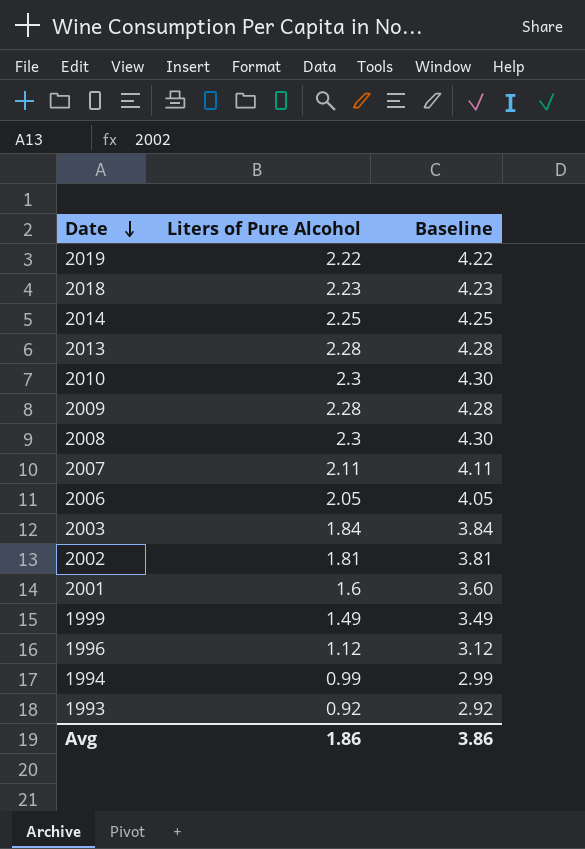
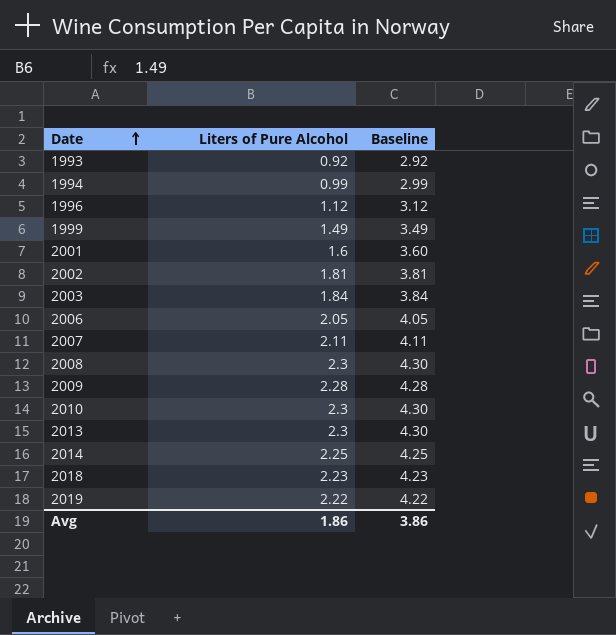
row order: Date descending -> Date ascending
2013 | Liters of Pure Alcohol: 2.28 -> 2.3
2013 | Baseline: 4.28 -> 4.30

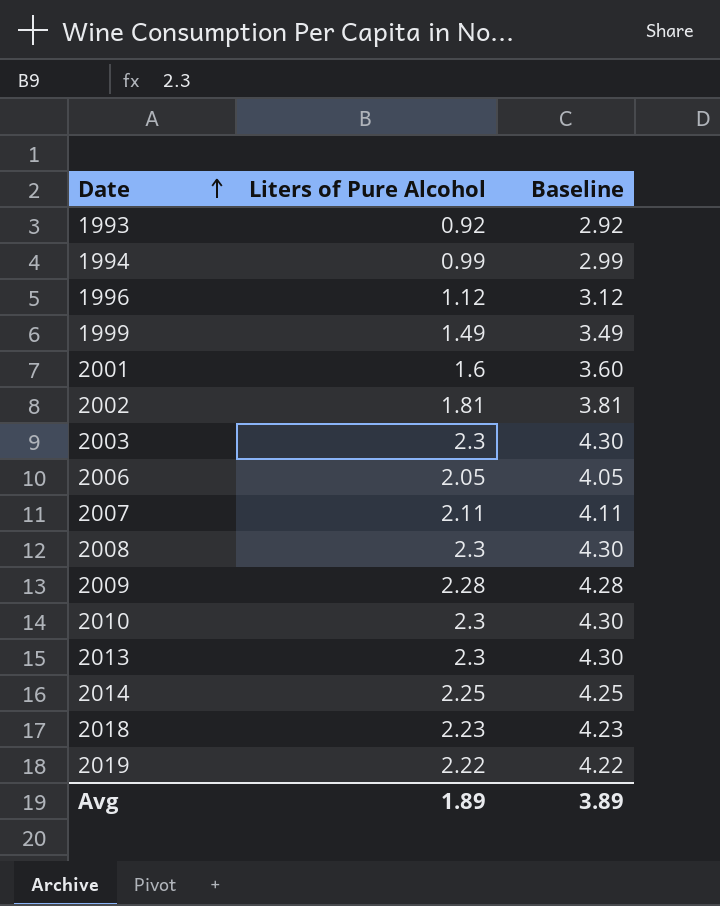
2003 | Liters of Pure Alcohol: 1.84 -> 2.3
2003 | Baseline: 3.84 -> 4.30
Avg | Liters of Pure Alcohol: 1.86 -> 1.89
Avg | Baseline: 3.86 -> 3.89

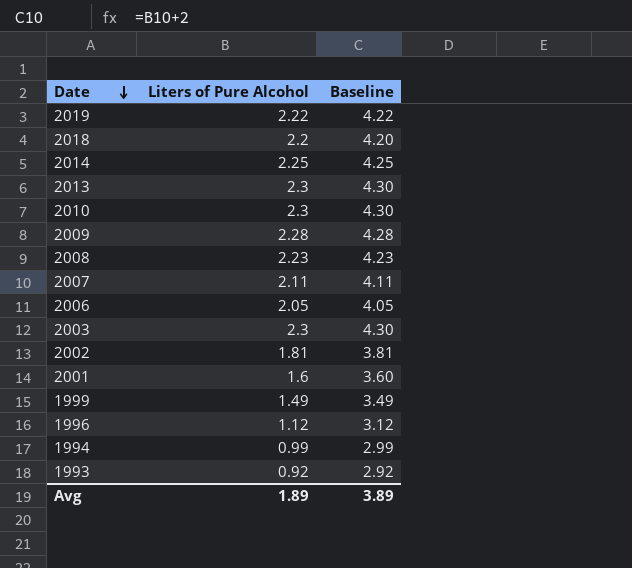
row order: Date ascending -> Date descending
2018 | Liters of Pure Alcohol: 2.23 -> 2.2
2018 | Baseline: 4.23 -> 4.20
2008 | Liters of Pure Alcohol: 2.3 -> 2.23
2008 | Baseline: 4.30 -> 4.23

